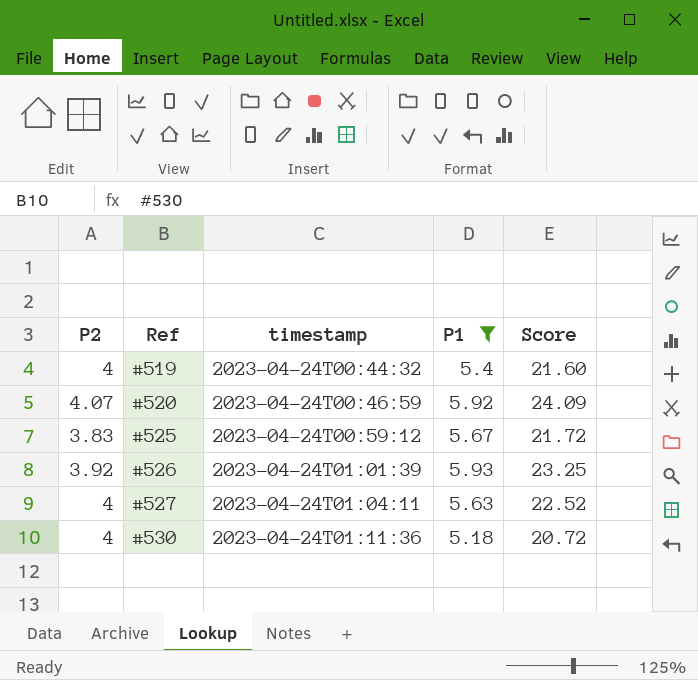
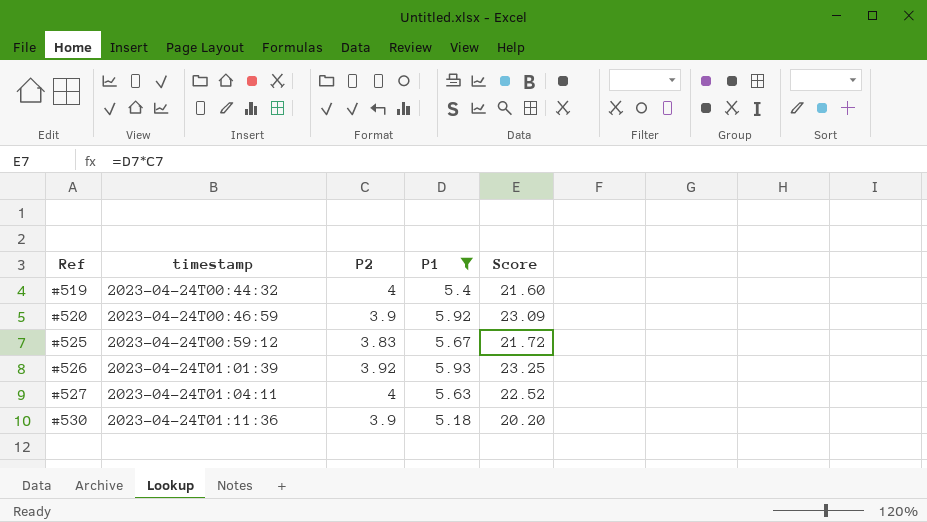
column P2 | position: 1 -> 3
#520 | P2: 4.07 -> 3.9
#520 | Score: 24.09 -> 23.09
#530 | P2: 4 -> 3.9
#530 | Score: 20.72 -> 20.20

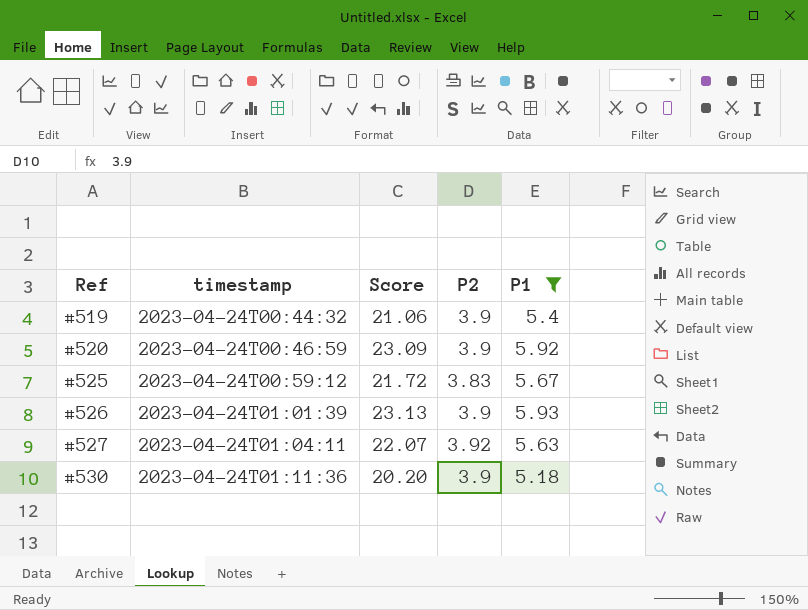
column Score | position: 5 -> 3
#519 | Score: 21.60 -> 21.06
#519 | P2: 4 -> 3.9
#526 | Score: 23.25 -> 23.13
#526 | P2: 3.92 -> 3.9
#527 | Score: 22.52 -> 22.07
#527 | P2: 4 -> 3.92

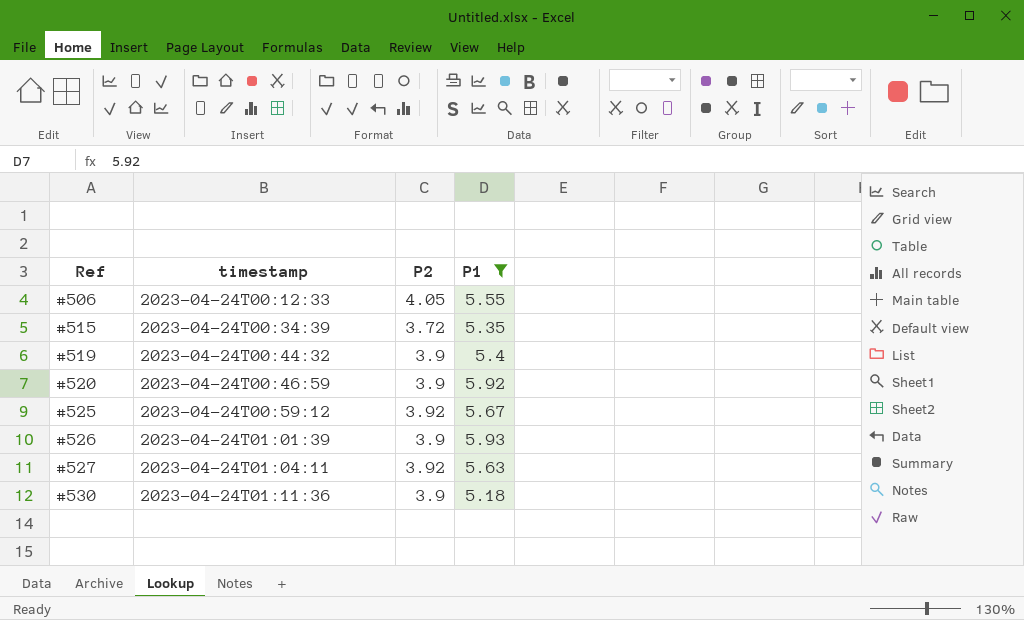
column Score | formula: [P2] * [P1] -> none
row #506: none -> 2023-04-24T00:12:33 | 4.05 | 5.55
row #515: none -> 2023-04-24T00:34:39 | 3.72 | 5.35
#525 | P2: 3.83 -> 3.92

